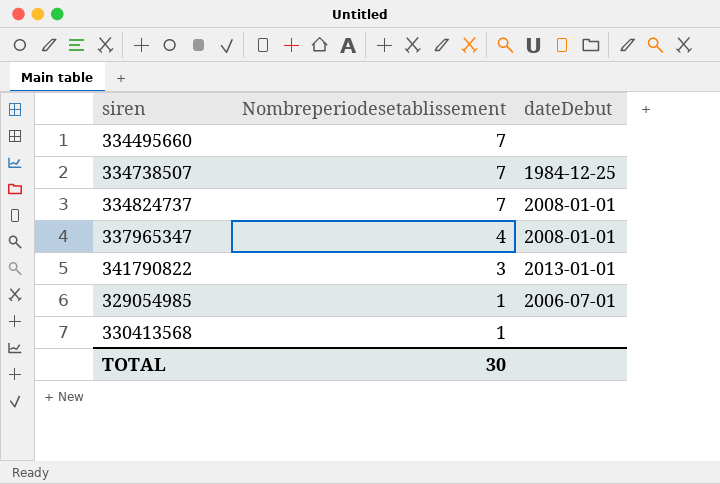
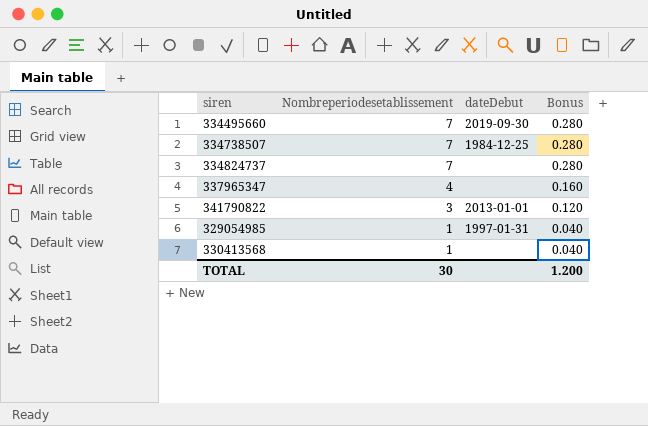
column Bonus | formula: none -> [Nombreperiodesetablissement] * 0.04
334495660 | dateDebut: none -> 2019-09-30
334824737 | dateDebut: 2008-01-01 -> none
337965347 | dateDebut: 2008-01-01 -> none
329054985 | dateDebut: 2006-07-01 -> 1997-01-31

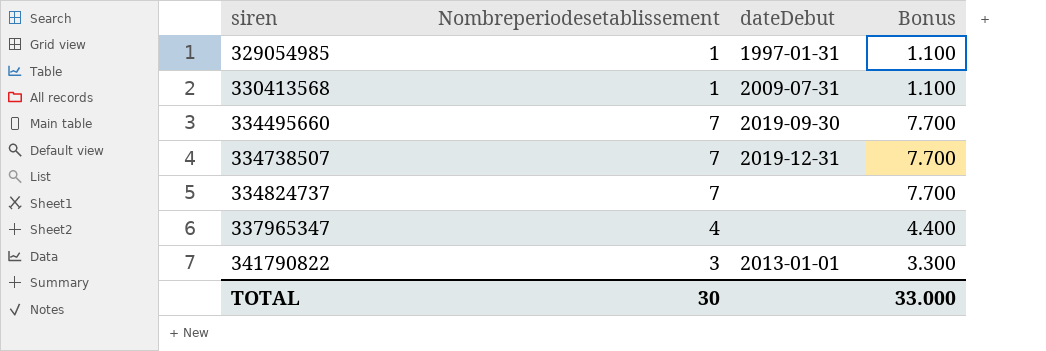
row order: Nombreperiodesetablissement descending -> siren ascending
column Bonus | formula: [Nombreperiodesetablissement] * 0.04 -> [Nombreperiodesetablissement] * 1.1
330413568 | dateDebut: none -> 2009-07-31
334738507 | dateDebut: 1984-12-25 -> 2019-12-31
TOTAL | Bonus: 1.200 -> 33.000

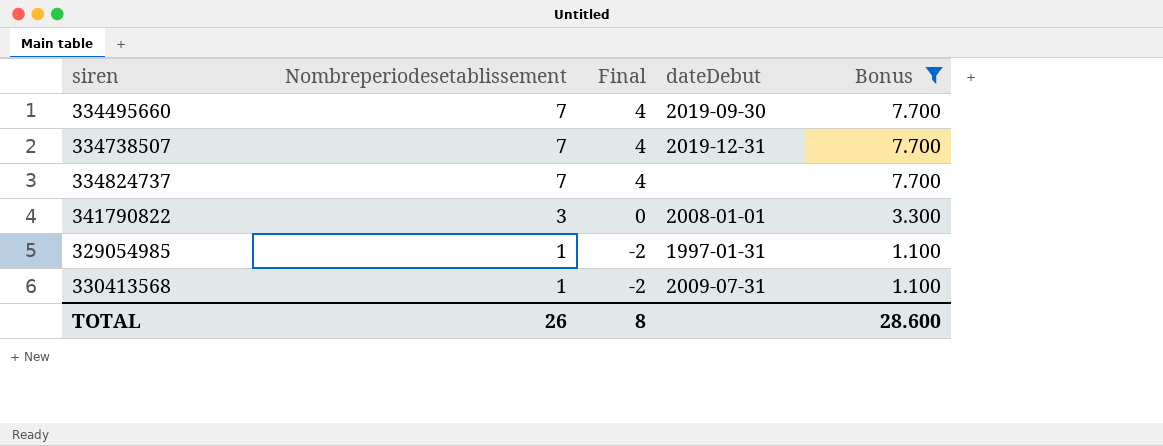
filter: none -> Bonus != 4.400
row order: siren ascending -> Nombreperiodesetablissement descending
column Final | formula: none -> [Nombreperiodesetablissement] - 3
341790822 | dateDebut: 2013-01-01 -> 2008-01-01
TOTAL | Nombreperiodesetablissement: 30 -> 26
TOTAL | Bonus: 33.000 -> 28.600

